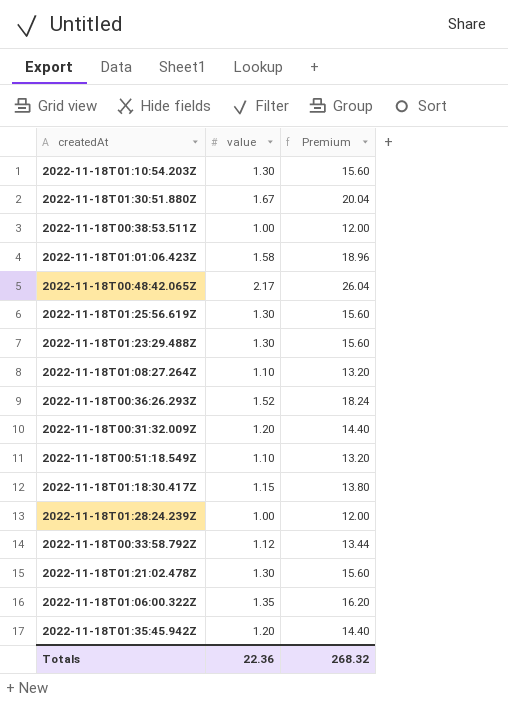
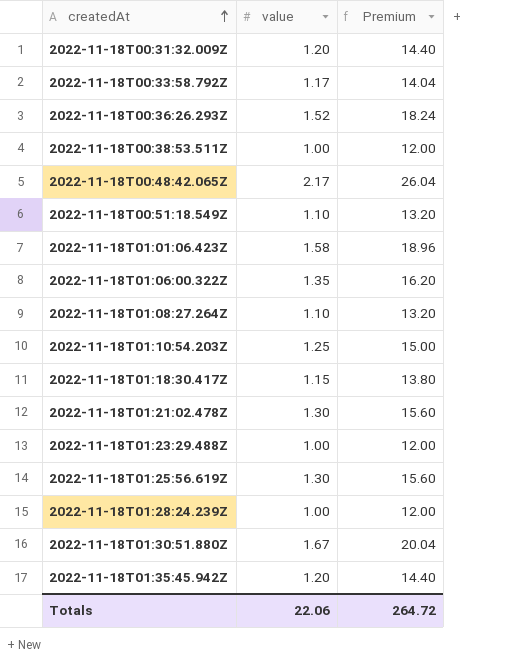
row order: none -> createdAt ascending
2022-11-18T00:33:58.792Z | value: 1.12 -> 1.17
2022-11-18T00:33:58.792Z | Premium: 13.44 -> 14.04
2022-11-18T01:10:54.203Z | value: 1.30 -> 1.25
2022-11-18T01:10:54.203Z | Premium: 15.60 -> 15.00
2022-11-18T01:23:29.488Z | value: 1.30 -> 1.00
2022-11-18T01:23:29.488Z | Premium: 15.60 -> 12.00
Totals | value: 22.36 -> 22.06
Totals | Premium: 268.32 -> 264.72

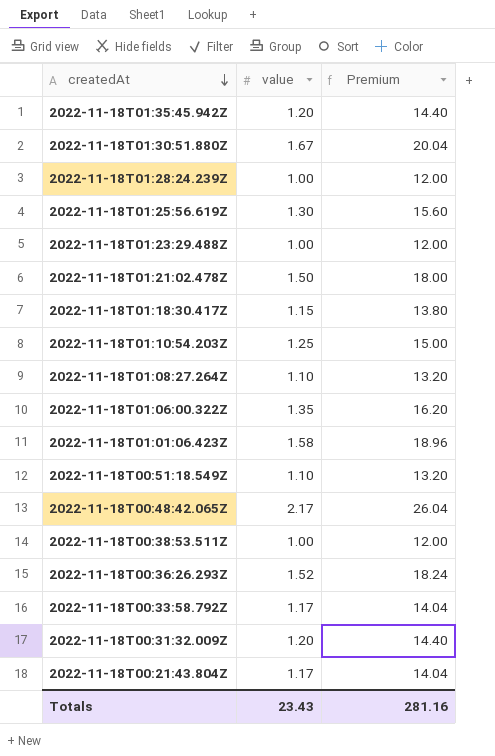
row order: createdAt ascending -> createdAt descending
2022-11-18T01:21:02.478Z | value: 1.30 -> 1.50
2022-11-18T01:21:02.478Z | Premium: 15.60 -> 18.00
row 2022-11-18T00:21:43.804Z: none -> 1.17 | 14.04
Totals | value: 22.06 -> 23.43
Totals | Premium: 264.72 -> 281.16

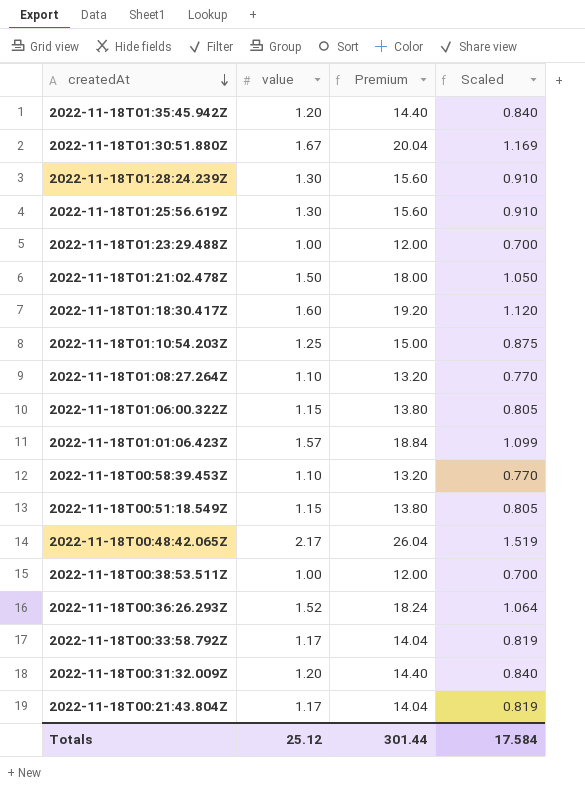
column Scaled | formula: none -> [value] * 0.7
2022-11-18T01:28:24.239Z | value: 1.00 -> 1.30
2022-11-18T01:28:24.239Z | Premium: 12.00 -> 15.60
2022-11-18T01:18:30.417Z | value: 1.15 -> 1.60
2022-11-18T01:18:30.417Z | Premium: 13.80 -> 19.20
2022-11-18T01:06:00.322Z | value: 1.35 -> 1.15
2022-11-18T01:06:00.322Z | Premium: 16.20 -> 13.80
2022-11-18T01:01:06.423Z | value: 1.58 -> 1.57
2022-11-18T01:01:06.423Z | Premium: 18.96 -> 18.84
row 2022-11-18T00:58:39.453Z: none -> 1.10 | 13.20 | 0.770
2022-11-18T00:51:18.549Z | value: 1.10 -> 1.15
2022-11-18T00:51:18.549Z | Premium: 13.20 -> 13.80
Totals | value: 23.43 -> 25.12
Totals | Premium: 281.16 -> 301.44

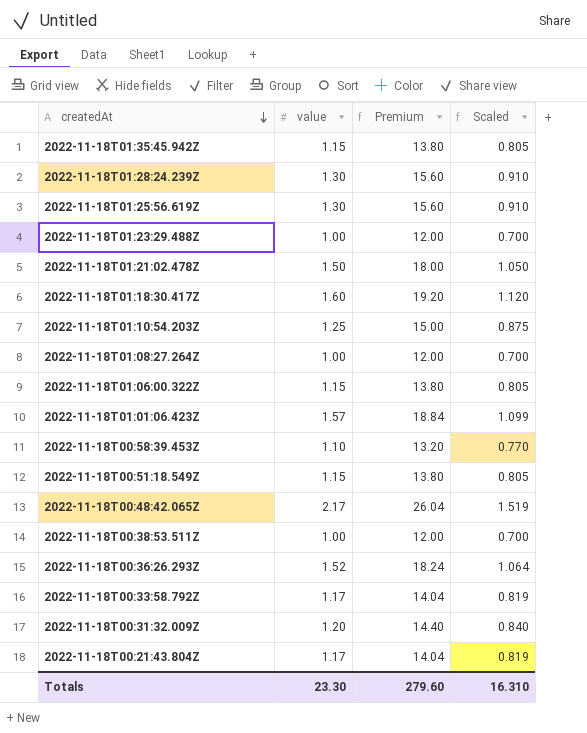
row 2022-11-18T01:30:51.880Z: 1.67 | 20.04 | 1.169 -> none
2022-11-18T01:35:45.942Z | value: 1.20 -> 1.15
2022-11-18T01:35:45.942Z | Premium: 14.40 -> 13.80
2022-11-18T01:35:45.942Z | Scaled: 0.840 -> 0.805
2022-11-18T01:08:27.264Z | value: 1.10 -> 1.00
2022-11-18T01:08:27.264Z | Premium: 13.20 -> 12.00
2022-11-18T01:08:27.264Z | Scaled: 0.770 -> 0.700
Totals | value: 25.12 -> 23.30
Totals | Premium: 301.44 -> 279.60
Totals | Scaled: 17.584 -> 16.310

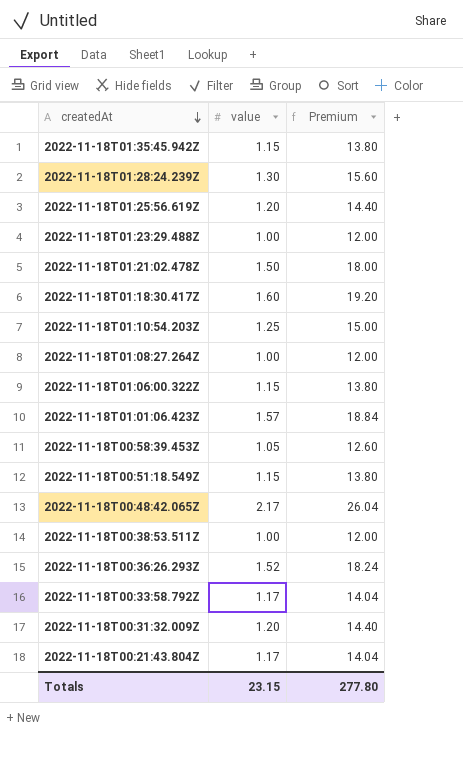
column Scaled | formula: [value] * 0.7 -> none
2022-11-18T01:25:56.619Z | value: 1.30 -> 1.20
2022-11-18T01:25:56.619Z | Premium: 15.60 -> 14.40
2022-11-18T00:58:39.453Z | value: 1.10 -> 1.05
2022-11-18T00:58:39.453Z | Premium: 13.20 -> 12.60
Totals | value: 23.30 -> 23.15
Totals | Premium: 279.60 -> 277.80

